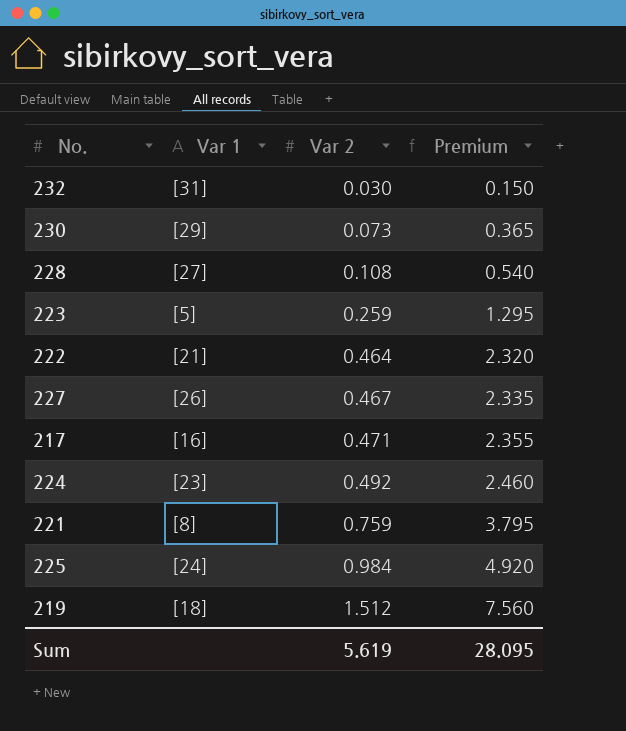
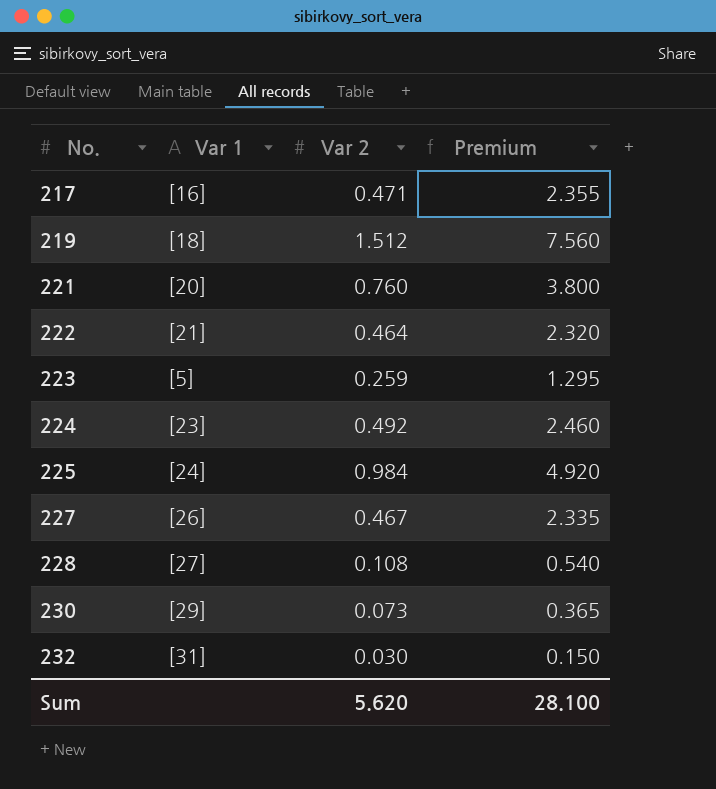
row order: Var 2 ascending -> No. ascending
221 | Var 1: [8] -> [20]
221 | Var 2: 0.759 -> 0.760
221 | Premium: 3.795 -> 3.800
Sum | Var 2: 5.619 -> 5.620
Sum | Premium: 28.095 -> 28.100

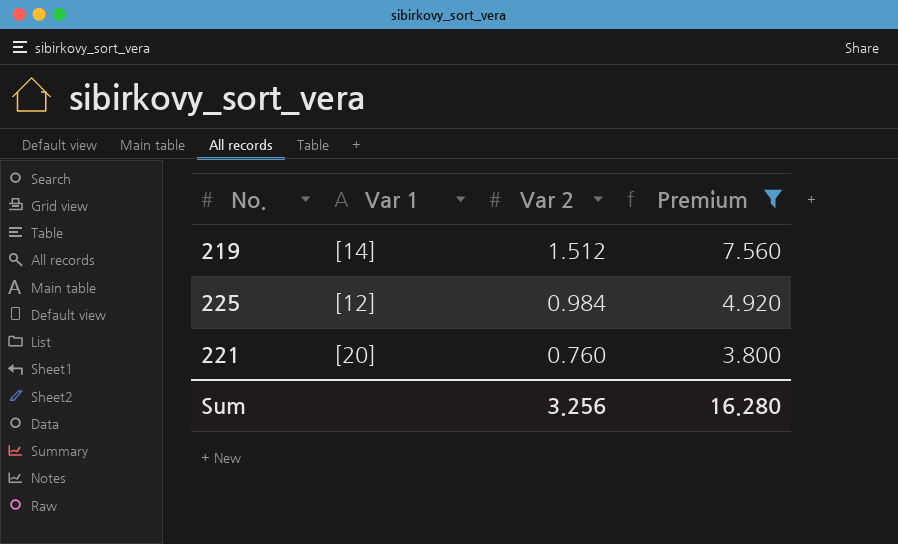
filter: none -> Premium >= 3.800
row order: No. ascending -> Var 2 descending
219 | Var 1: [18] -> [14]
225 | Var 1: [24] -> [12]
Sum | Var 2: 5.620 -> 3.256
Sum | Premium: 28.100 -> 16.280

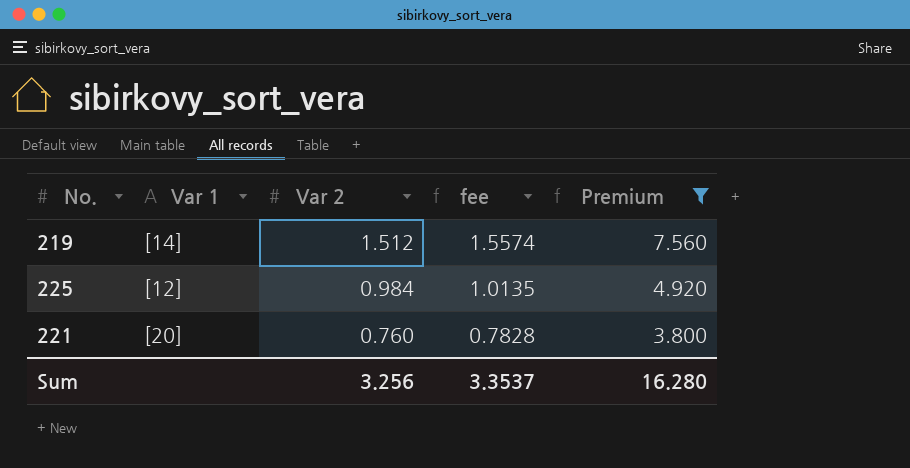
column fee | formula: none -> [Var 2] * 1.03

